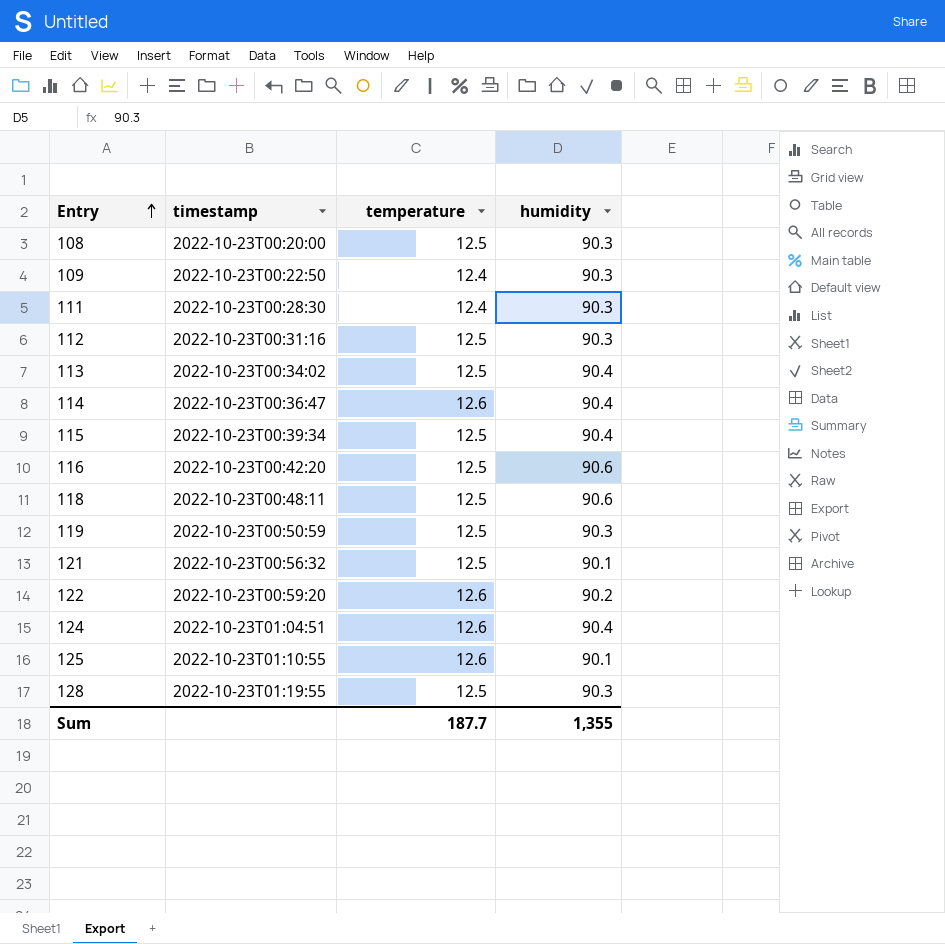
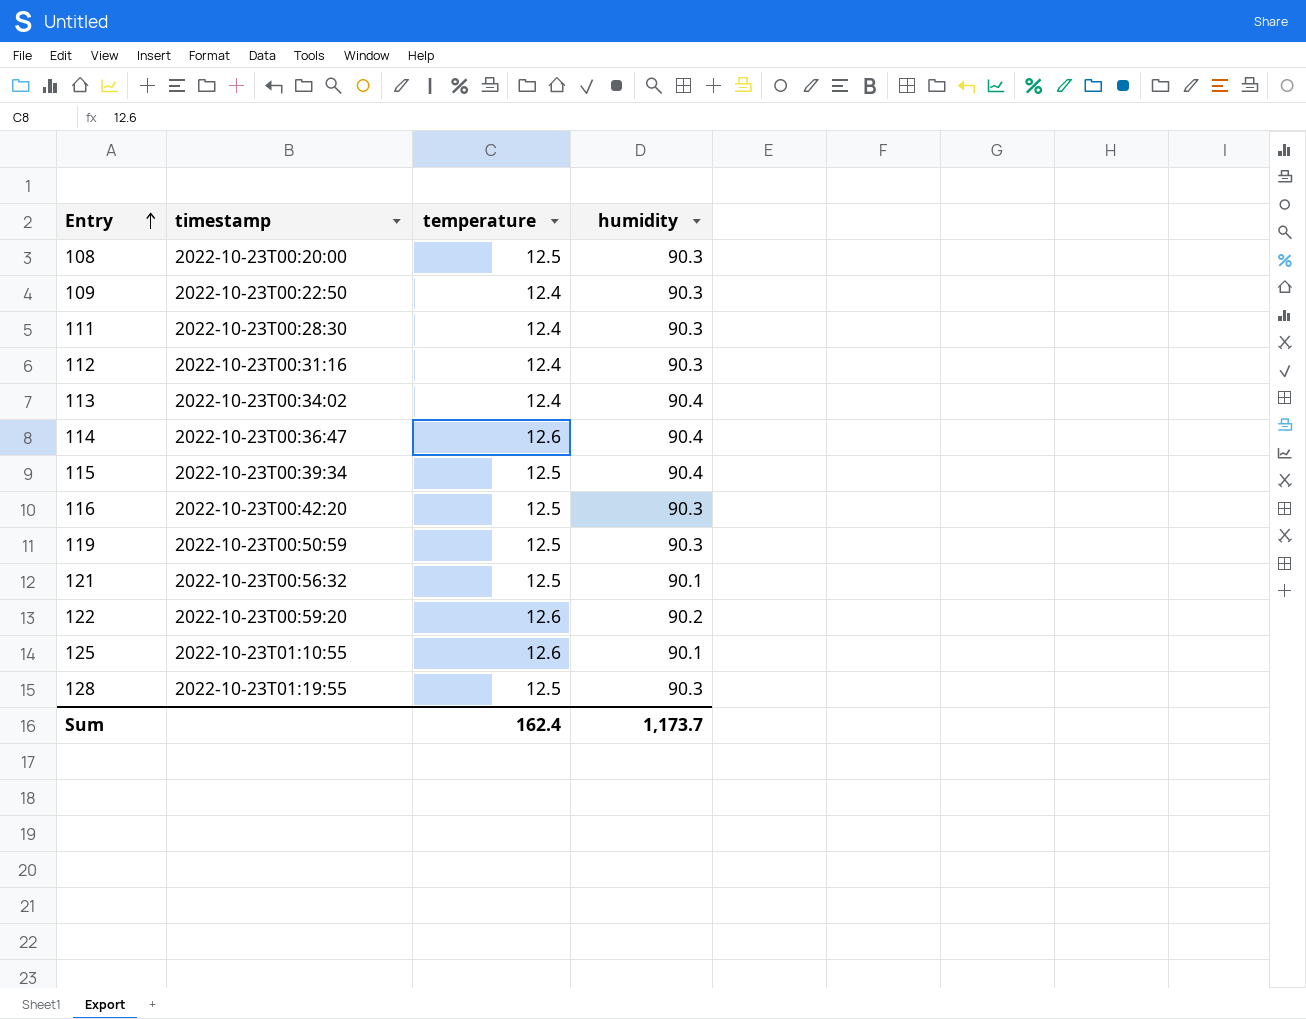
row 118: 2022-10-23T00:48:11 | 12.5 | 90.6 -> none
row 124: 2022-10-23T01:04:51 | 12.6 | 90.4 -> none
112 | temperature: 12.5 -> 12.4
113 | temperature: 12.5 -> 12.4
116 | humidity: 90.6 -> 90.3
Sum | temperature: 187.7 -> 162.4
Sum | humidity: 1,355 -> 1,173.7

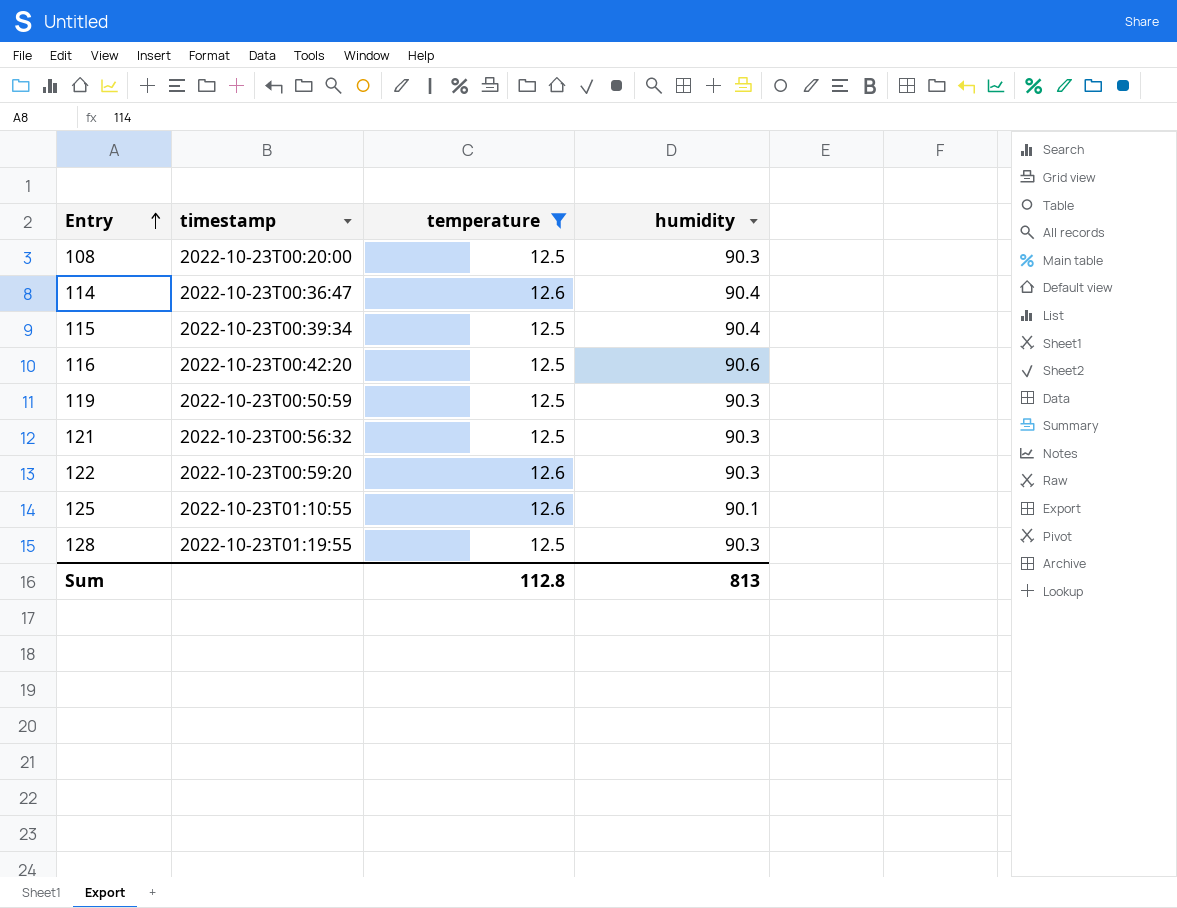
filter: none -> temperature != 12.4
116 | humidity: 90.3 -> 90.6
121 | humidity: 90.1 -> 90.3
122 | humidity: 90.2 -> 90.3
Sum | temperature: 162.4 -> 112.8
Sum | humidity: 1,173.7 -> 813

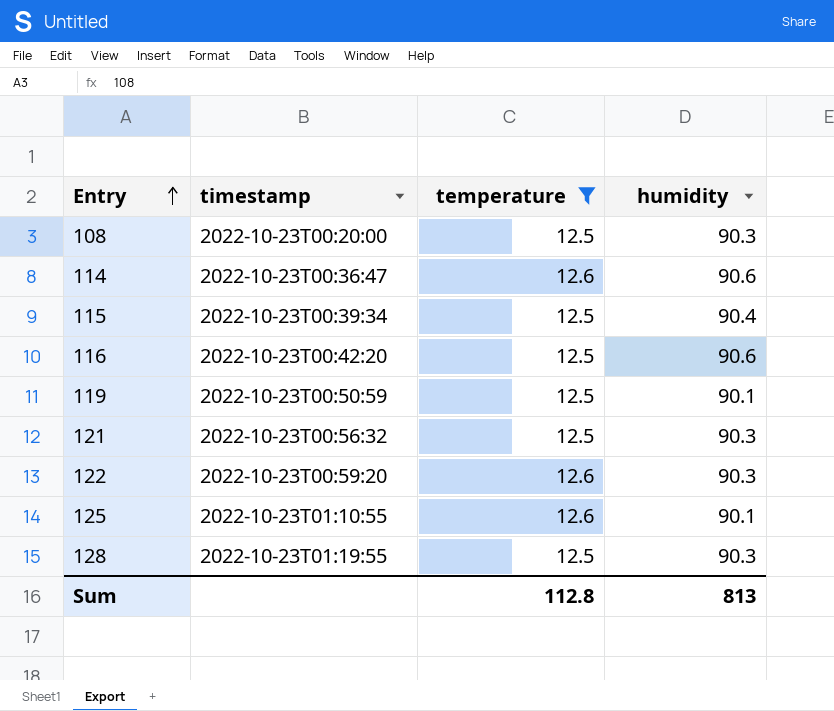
114 | humidity: 90.4 -> 90.6
119 | humidity: 90.3 -> 90.1

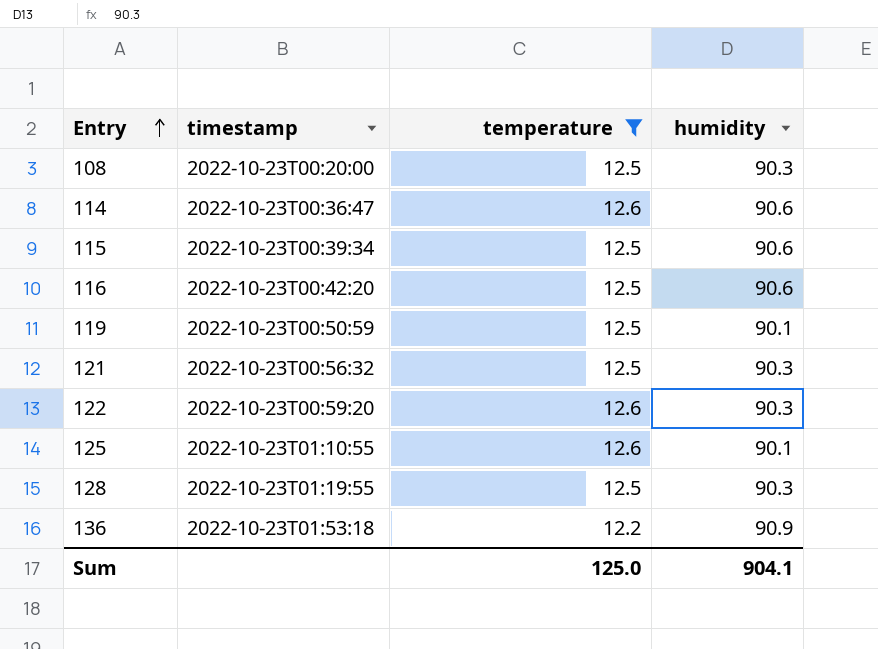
115 | humidity: 90.4 -> 90.6
row 136: none -> 2022-10-23T01:53:18 | 12.2 | 90.9
Sum | temperature: 112.8 -> 125.0
Sum | humidity: 813 -> 904.1

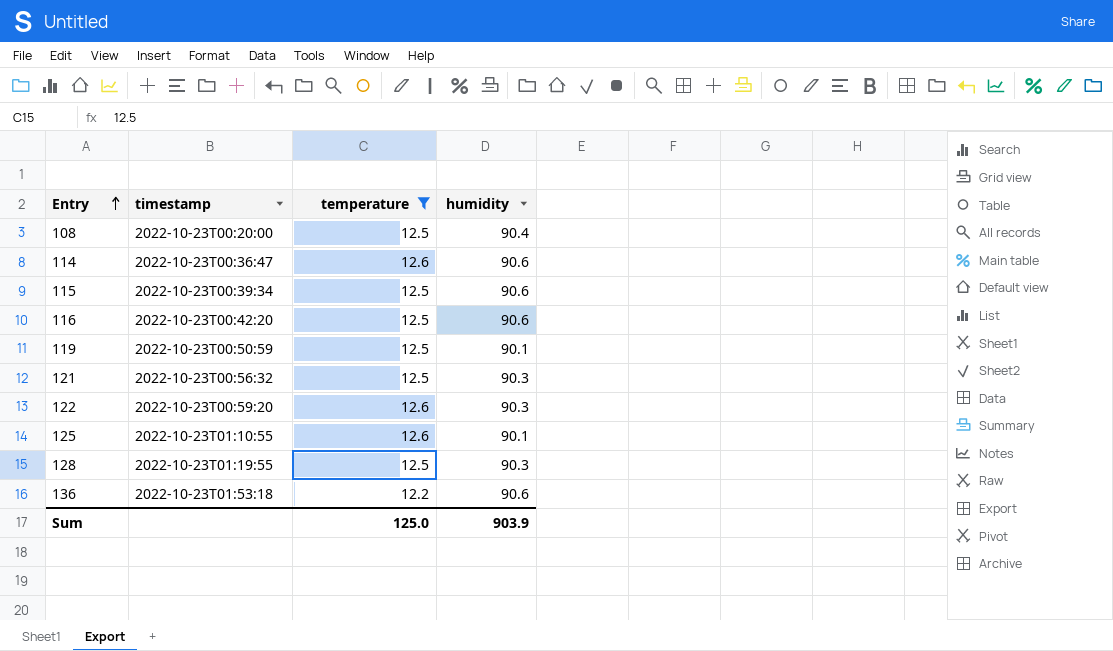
108 | humidity: 90.3 -> 90.4
136 | humidity: 90.9 -> 90.6
Sum | humidity: 904.1 -> 903.9

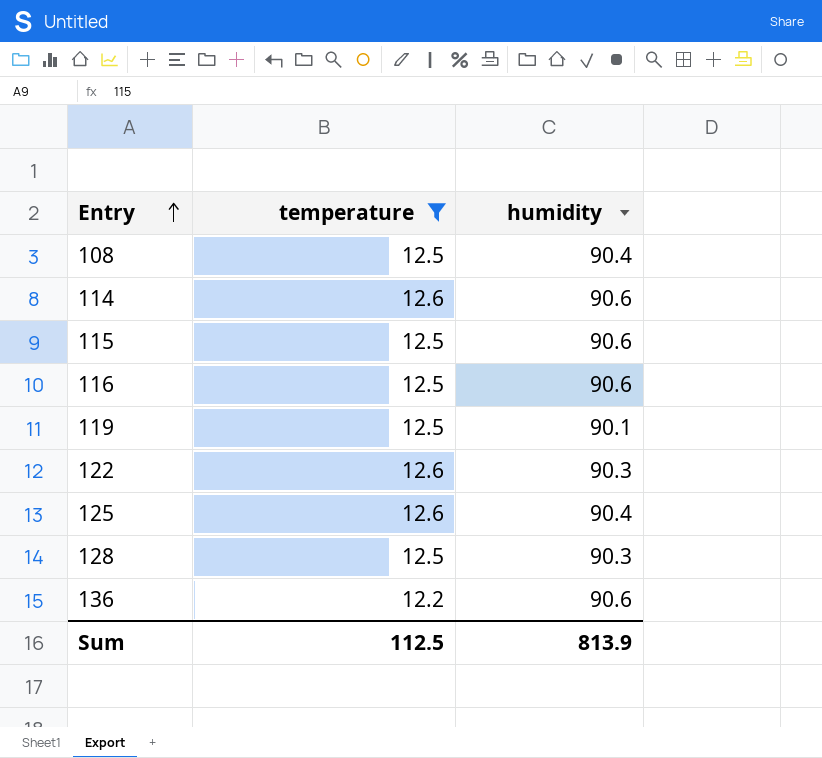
column timestamp | position: 2 -> none
row 121: 2022-10-23T00:56:32 | 12.5 | 90.3 -> none
125 | humidity: 90.1 -> 90.4
Sum | temperature: 125.0 -> 112.5
Sum | humidity: 903.9 -> 813.9

